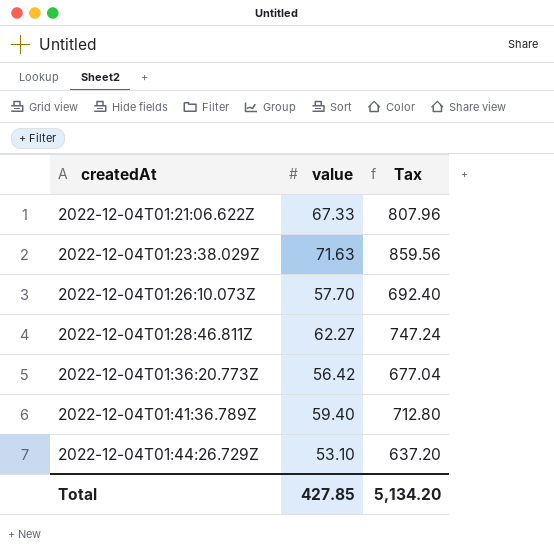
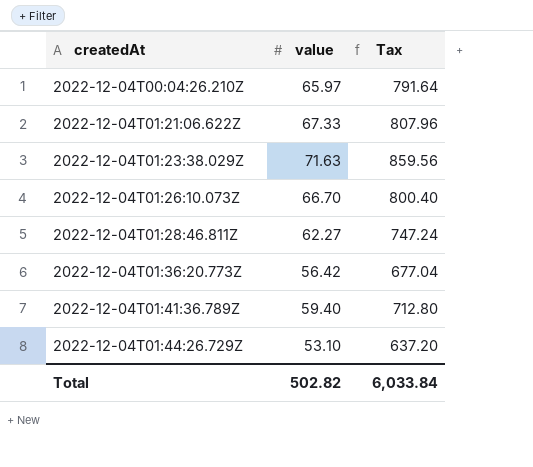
row 2022-12-04T00:04:26.210Z: none -> 65.97 | 791.64
2022-12-04T01:26:10.073Z | value: 57.70 -> 66.70
2022-12-04T01:26:10.073Z | Tax: 692.40 -> 800.40
Total | value: 427.85 -> 502.82
Total | Tax: 5,134.20 -> 6,033.84

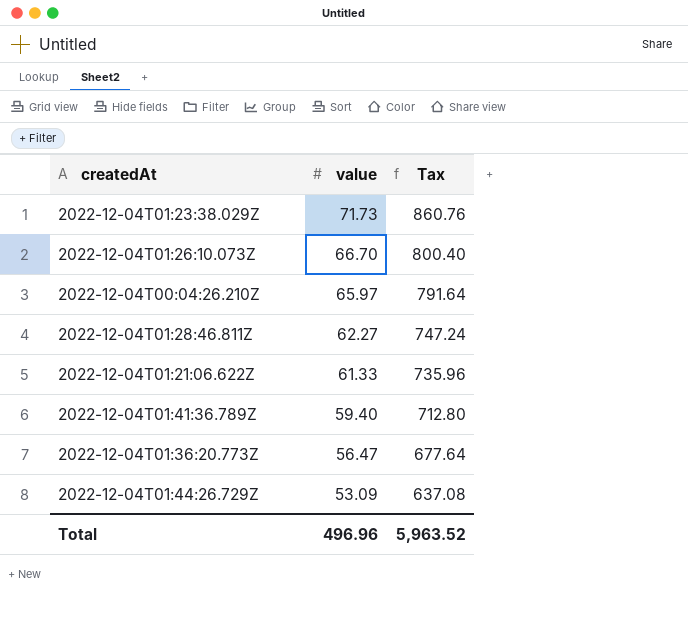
row order: createdAt ascending -> value descending
2022-12-04T01:23:38.029Z | value: 71.63 -> 71.73
2022-12-04T01:23:38.029Z | Tax: 859.56 -> 860.76
2022-12-04T01:21:06.622Z | value: 67.33 -> 61.33
2022-12-04T01:21:06.622Z | Tax: 807.96 -> 735.96
2022-12-04T01:36:20.773Z | value: 56.42 -> 56.47
2022-12-04T01:36:20.773Z | Tax: 677.04 -> 677.64
2022-12-04T01:44:26.729Z | value: 53.10 -> 53.09
2022-12-04T01:44:26.729Z | Tax: 637.20 -> 637.08
Total | value: 502.82 -> 496.96
Total | Tax: 6,033.84 -> 5,963.52

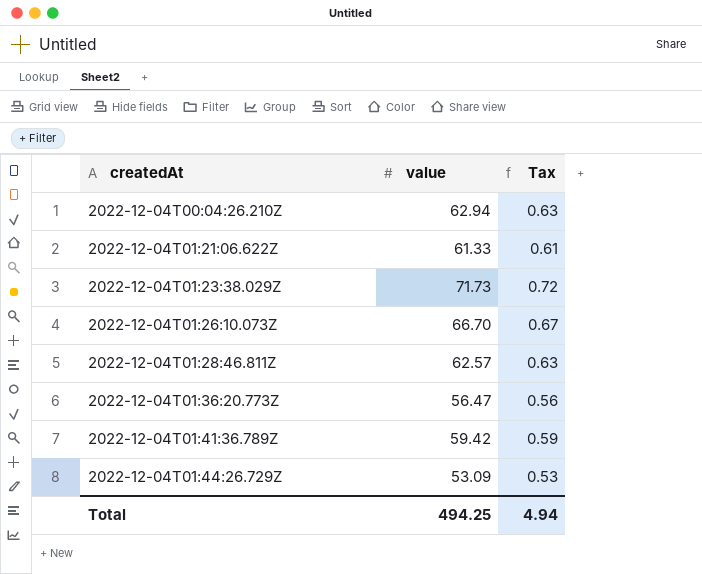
row order: value descending -> createdAt ascending
column Tax | formula: [value] * 12 -> [value] * 0.01
2022-12-04T00:04:26.210Z | value: 65.97 -> 62.94
2022-12-04T01:28:46.811Z | value: 62.27 -> 62.57
2022-12-04T01:41:36.789Z | value: 59.40 -> 59.42
Total | value: 496.96 -> 494.25
Total | Tax: 5,963.52 -> 4.94

